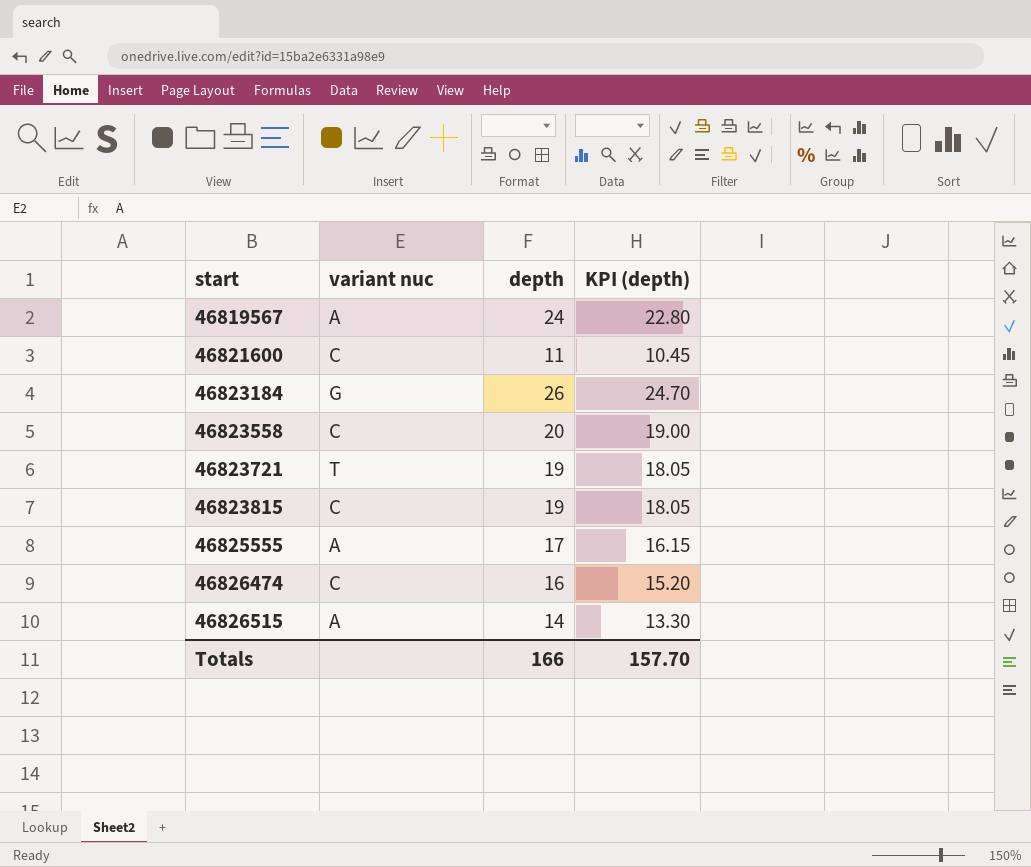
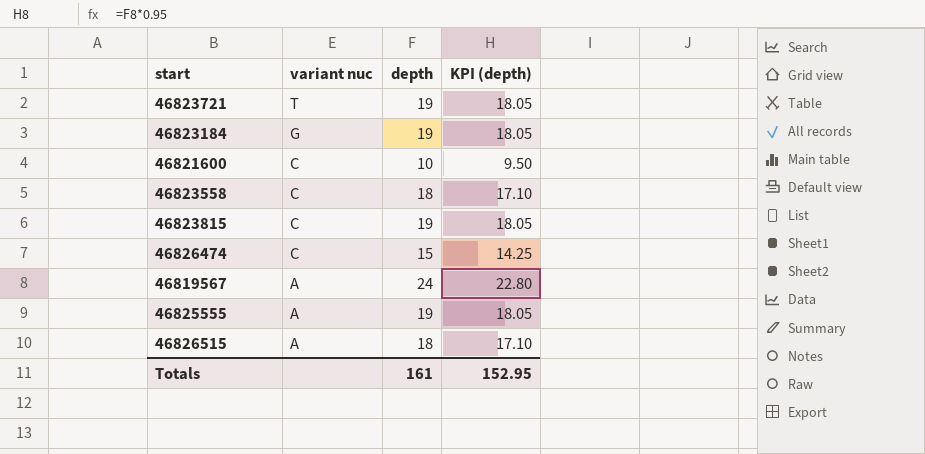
row order: start ascending -> variant nuc descending
46823184 | depth: 26 -> 19
46823184 | KPI (depth): 24.70 -> 18.05
46821600 | depth: 11 -> 10
46821600 | KPI (depth): 10.45 -> 9.50
46823558 | depth: 20 -> 18
46823558 | KPI (depth): 19.00 -> 17.10
46826474 | depth: 16 -> 15
46826474 | KPI (depth): 15.20 -> 14.25
46825555 | depth: 17 -> 19
46825555 | KPI (depth): 16.15 -> 18.05
46826515 | depth: 14 -> 18
46826515 | KPI (depth): 13.30 -> 17.10
Totals | depth: 166 -> 161
Totals | KPI (depth): 157.70 -> 152.95

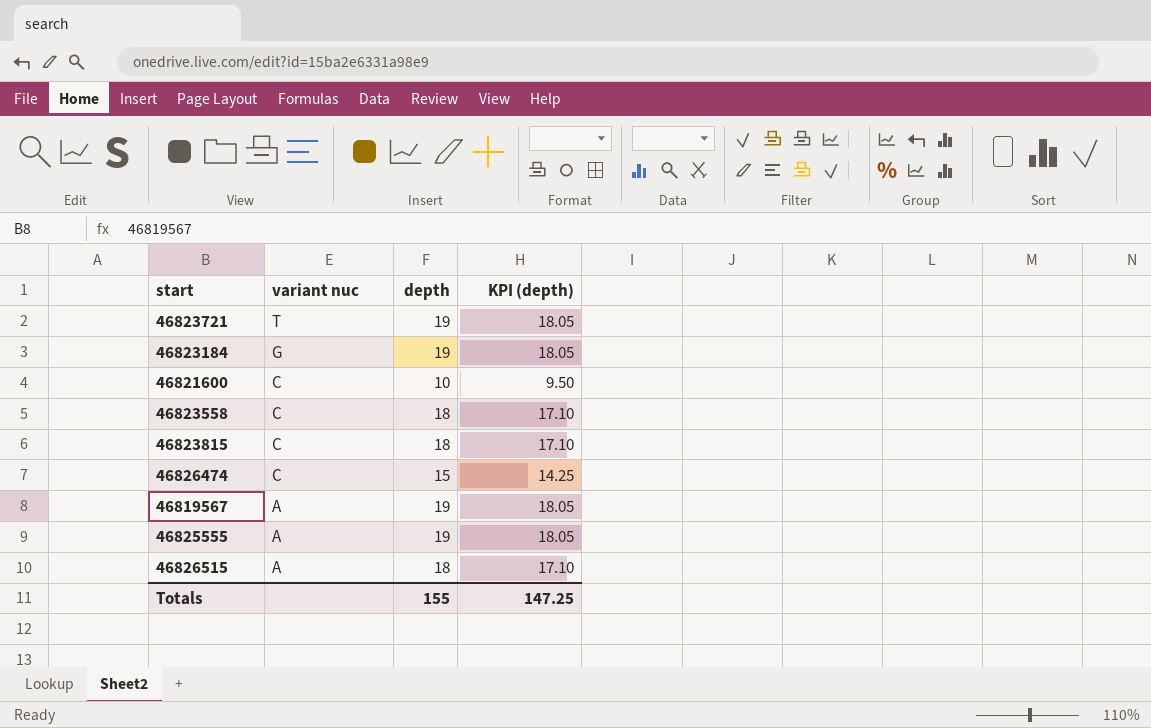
46823815 | depth: 19 -> 18
46823815 | KPI (depth): 18.05 -> 17.10
46819567 | depth: 24 -> 19
46819567 | KPI (depth): 22.80 -> 18.05
Totals | depth: 161 -> 155
Totals | KPI (depth): 152.95 -> 147.25

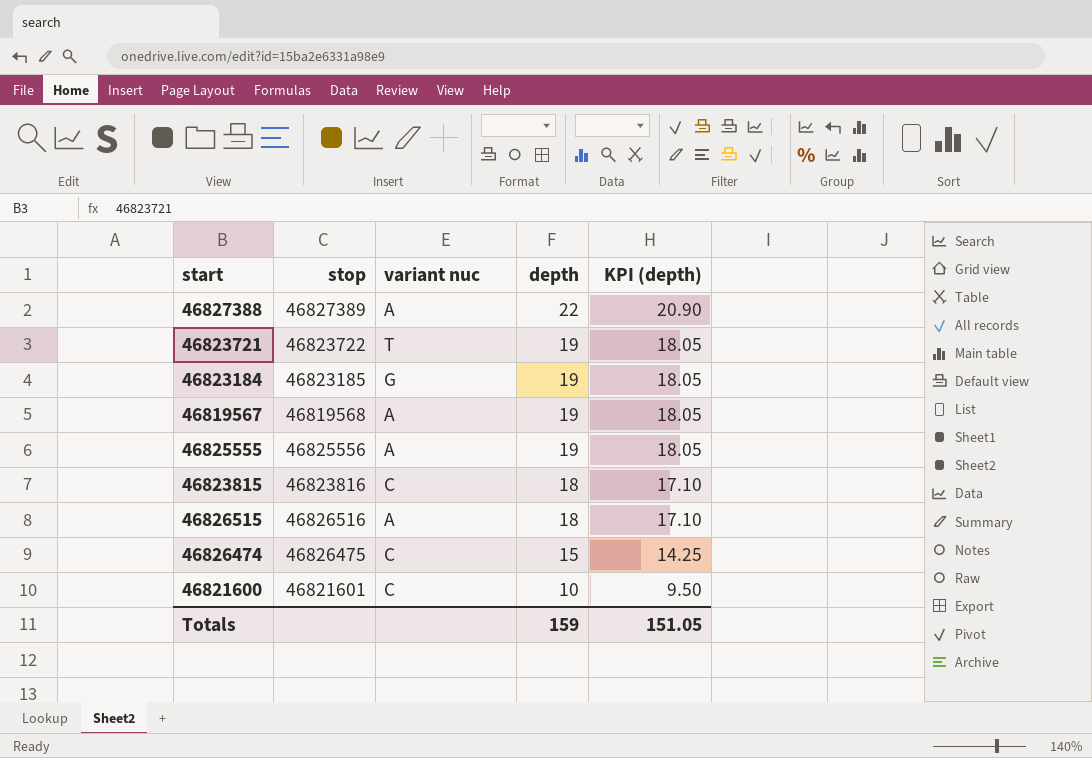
row order: variant nuc descending -> depth descending
column stop | position: none -> 2
row 46823558: C | 18 | 17.10 -> none
row 46827388: none -> 46827389 | A | 22 | 20.90
Totals | depth: 155 -> 159
Totals | KPI (depth): 147.25 -> 151.05

